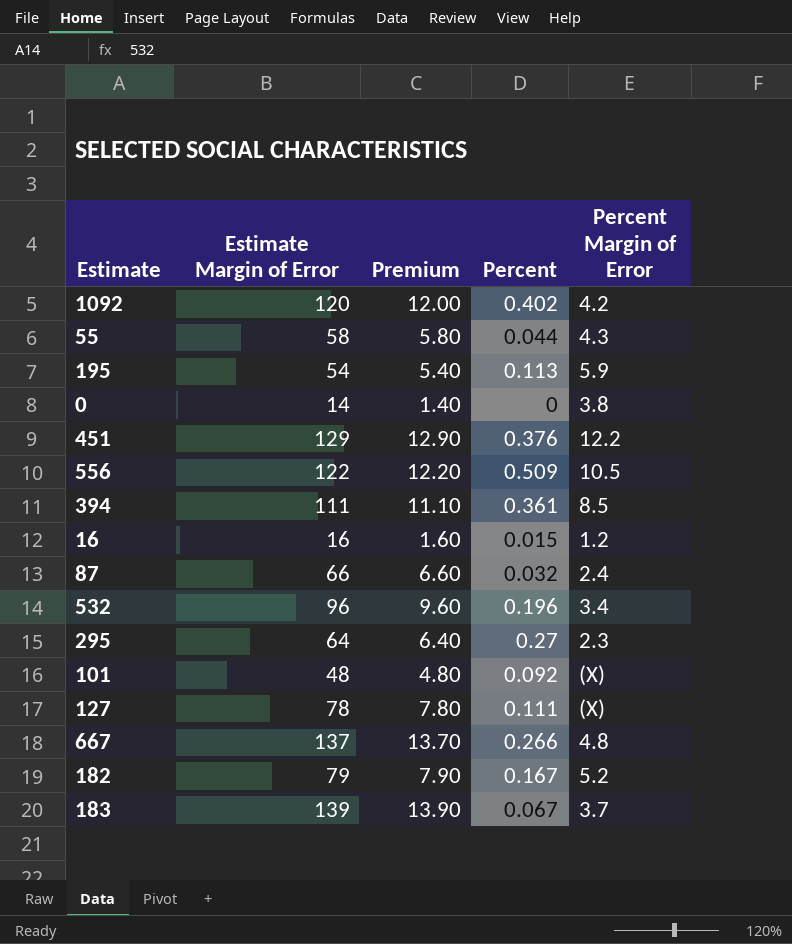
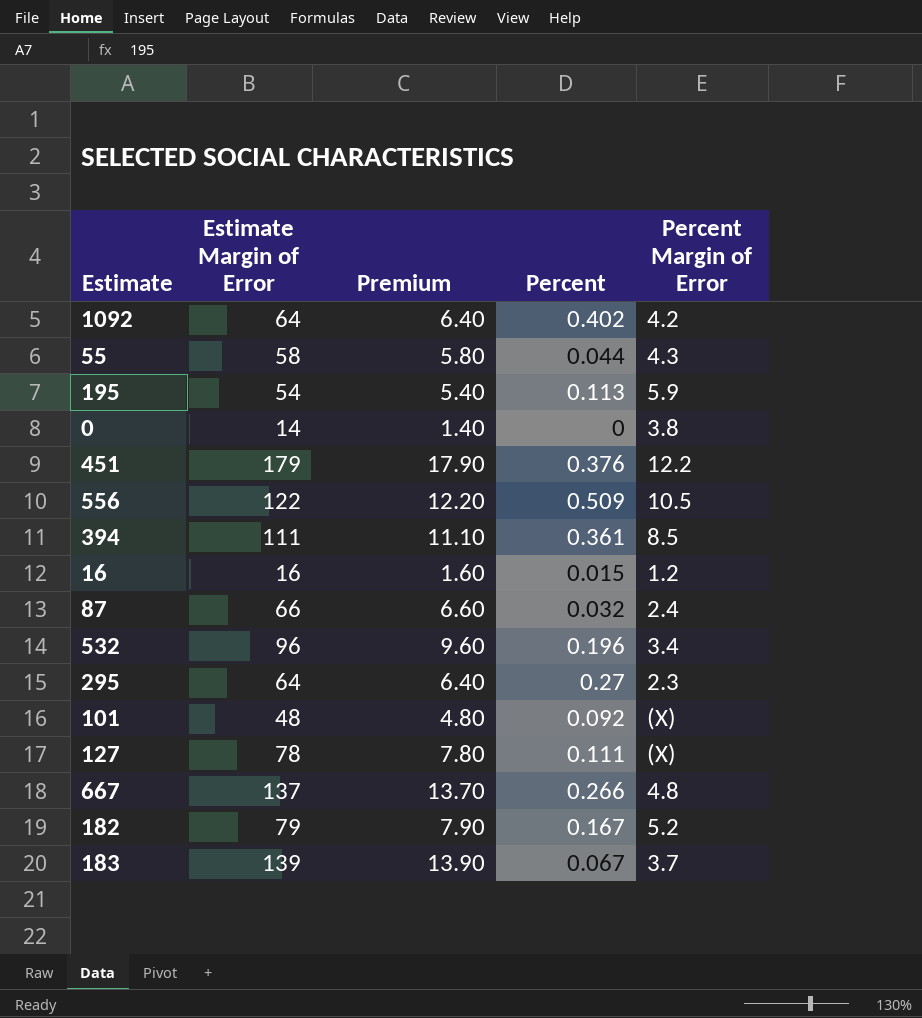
1092 | Estimate Margin of Error: 120 -> 64
1092 | Premium: 12.00 -> 6.40
451 | Estimate Margin of Error: 129 -> 179
451 | Premium: 12.90 -> 17.90

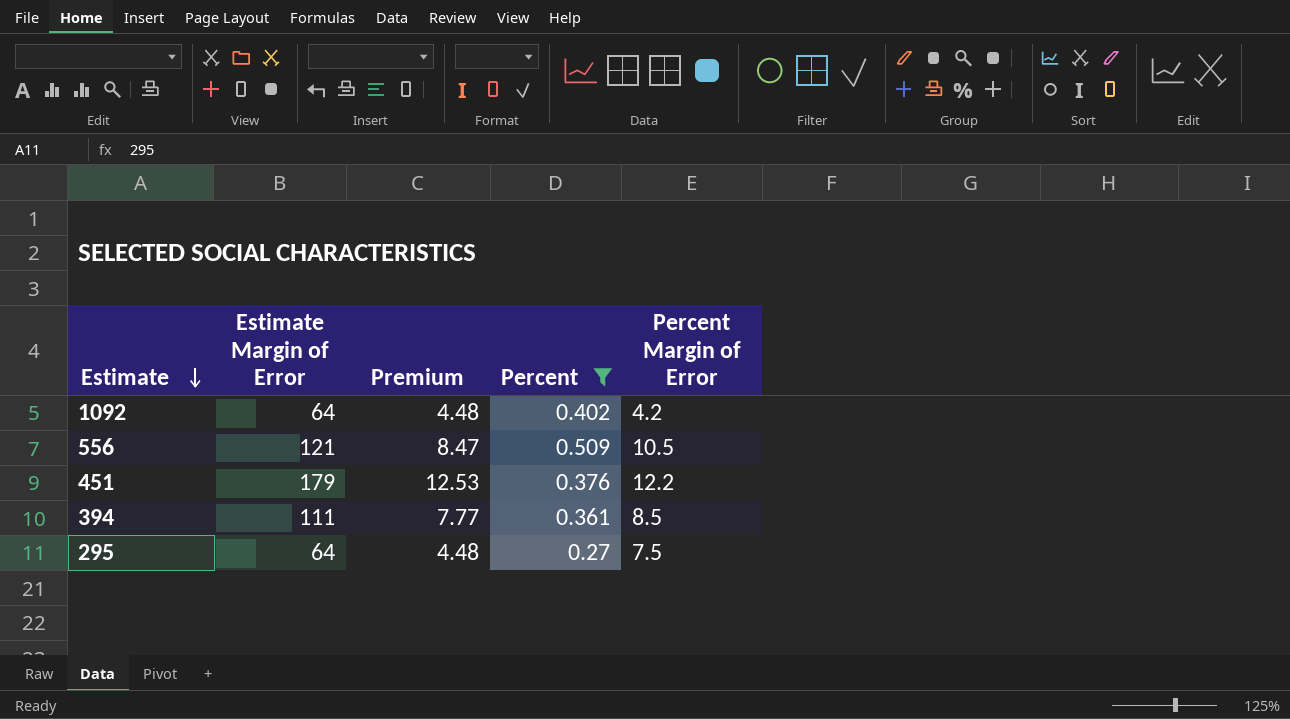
filter: none -> Percent >= 0.27
row order: none -> Estimate descending
column Premium | formula: [Estimate Margin of Error] * 0.1 -> [Estimate Margin of Error] * 0.07
556 | Estimate Margin of Error: 122 -> 121
295 | Percent Margin of Error: 2.3 -> 7.5

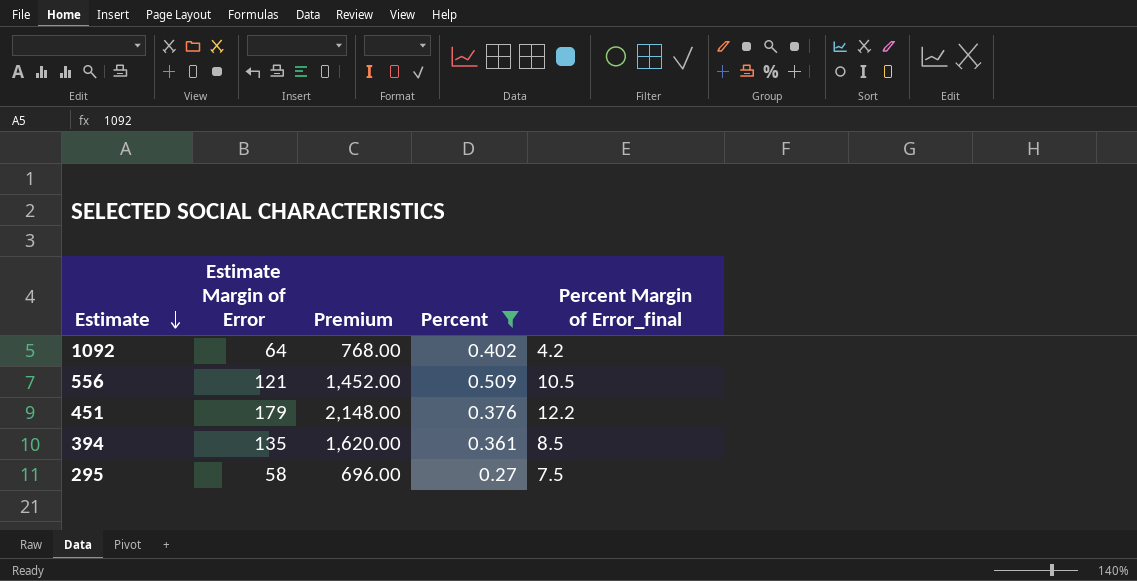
column Premium | formula: [Estimate Margin of Error] * 0.07 -> [Estimate Margin of Error] * 12
column name: Percent Margin of Error -> Percent Margin of Error_final
394 | Estimate Margin of Error: 111 -> 135
295 | Estimate Margin of Error: 64 -> 58

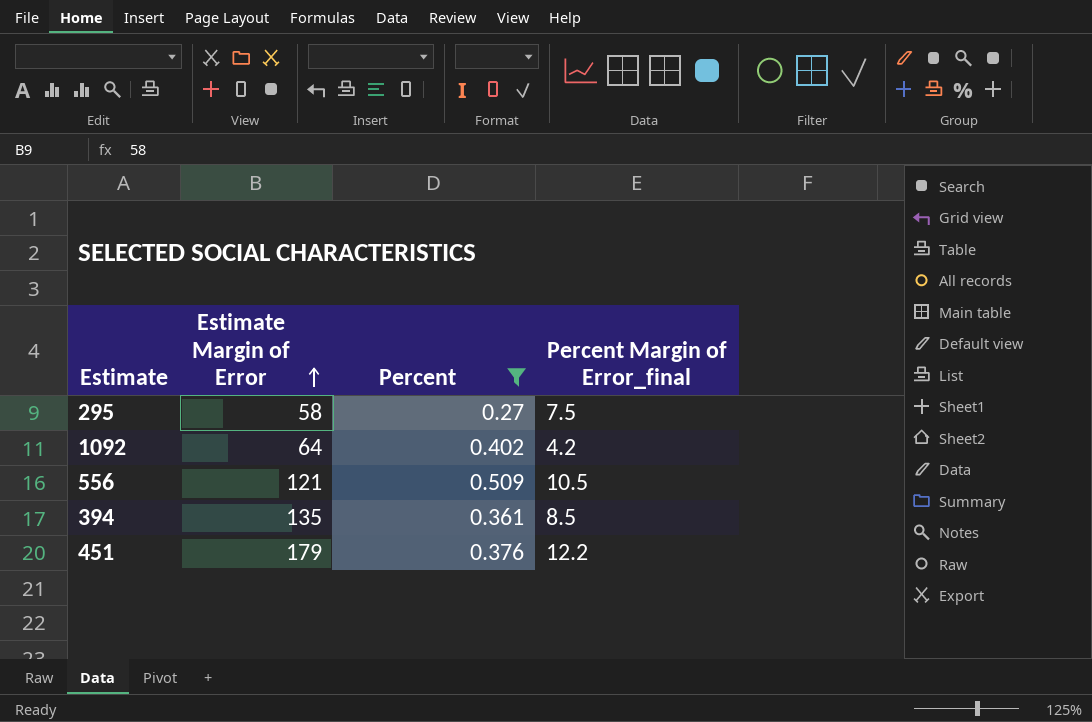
row order: Estimate descending -> Estimate Margin of Error ascending
column Premium | formula: [Estimate Margin of Error] * 12 -> none

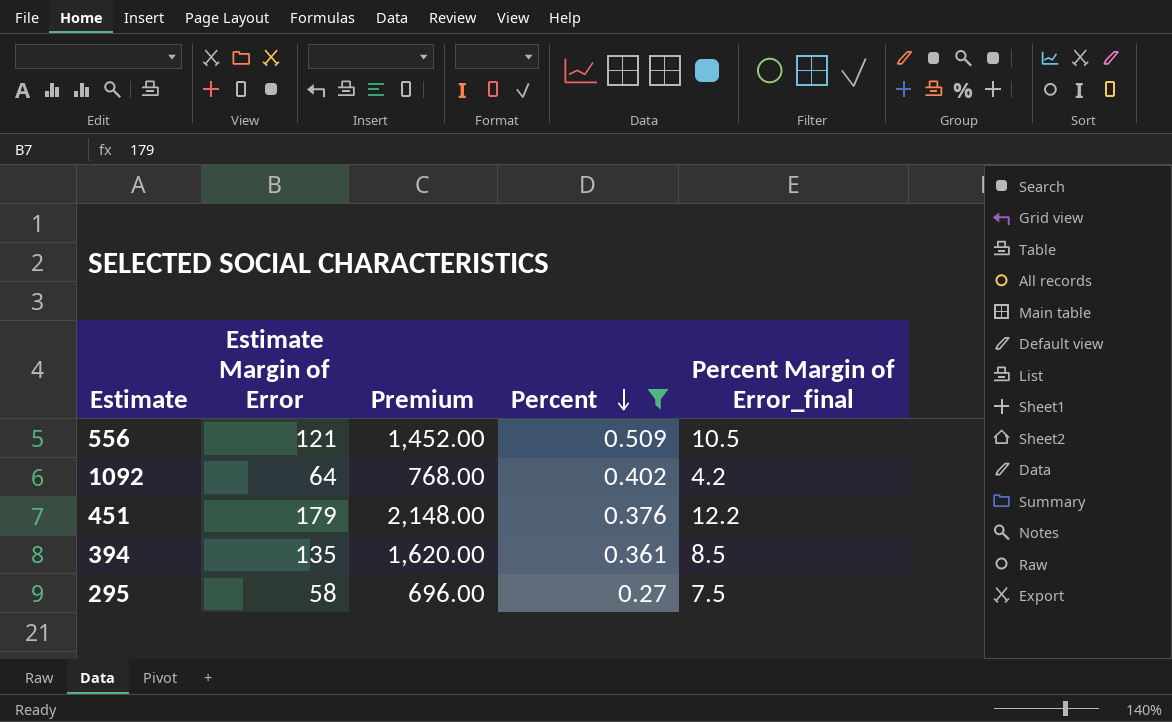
row order: Estimate Margin of Error ascending -> Percent descending
column Premium | formula: none -> [Estimate Margin of Error] * 12

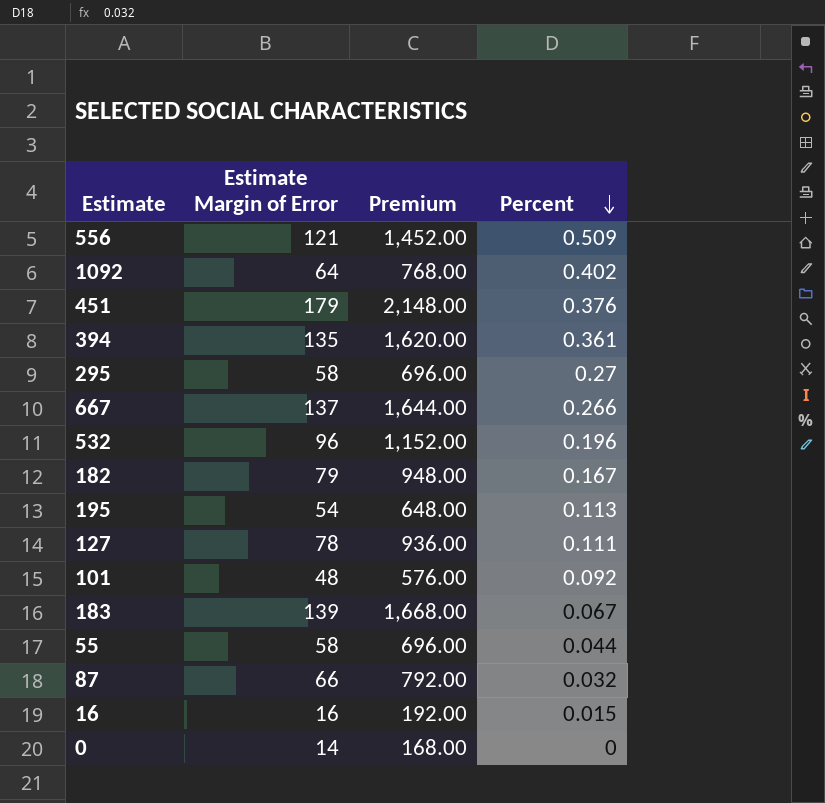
filter: Percent >= 0.27 -> none
column Percent Margin of Error_final | position: 5 -> none

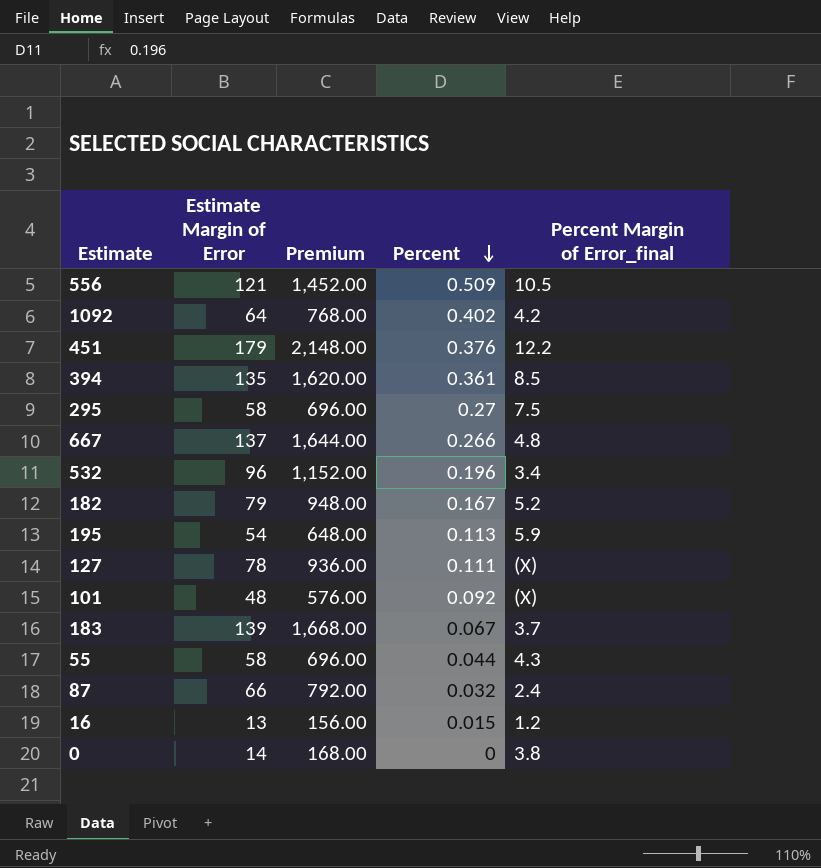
column Percent Margin of Error_final | position: none -> 5
16 | Estimate Margin of Error: 16 -> 13
16 | Premium: 192.00 -> 156.00

